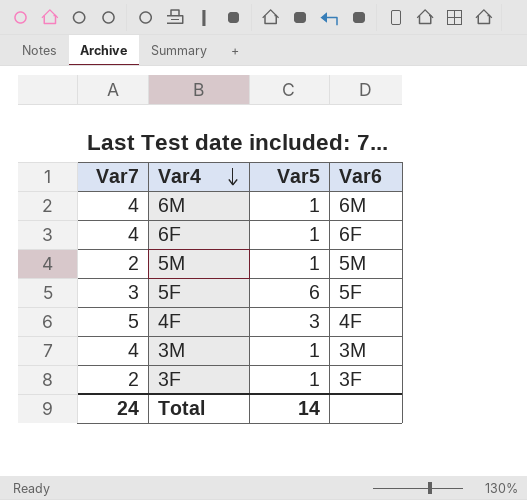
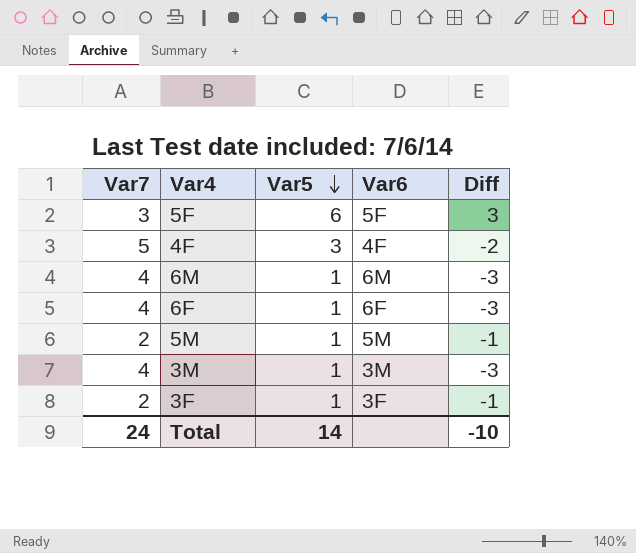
row order: Var4 descending -> Var5 descending
column Diff | formula: none -> [Var5] - [Var7]

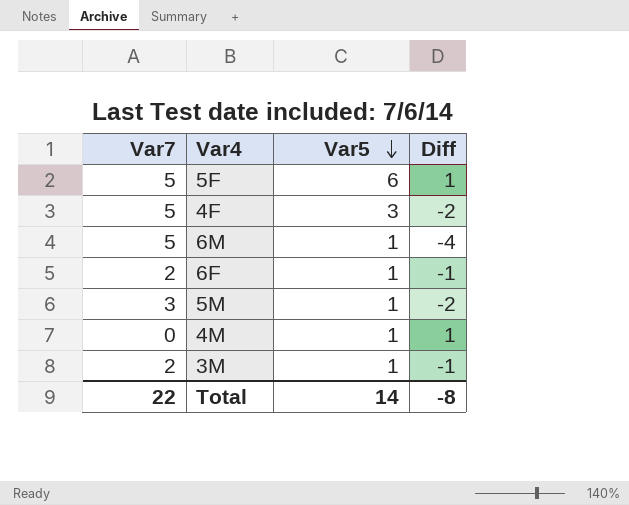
column Var6 | position: 4 -> none
row 3F: 2 | 1 | 3F | -1 -> none
5F | Var7: 3 -> 5
5F | Diff: 3 -> 1
6M | Var7: 4 -> 5
6M | Diff: -3 -> -4
6F | Var7: 4 -> 2
6F | Diff: -3 -> -1
5M | Var7: 2 -> 3
5M | Diff: -1 -> -2
row 4M: none -> 0 | 1 | 1
3M | Var7: 4 -> 2
3M | Diff: -3 -> -1
Total | Var7: 24 -> 22
Total | Diff: -10 -> -8

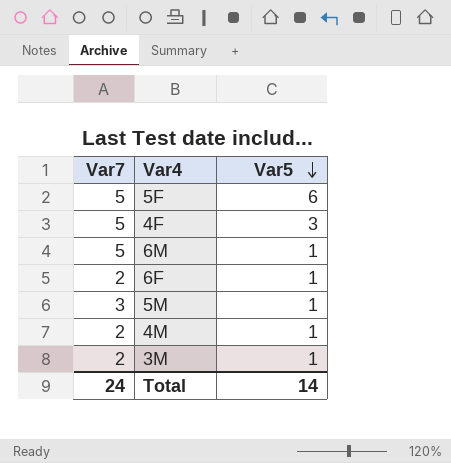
column Diff | formula: [Var5] - [Var7] -> none
4M | Var7: 0 -> 2
Total | Var7: 22 -> 24

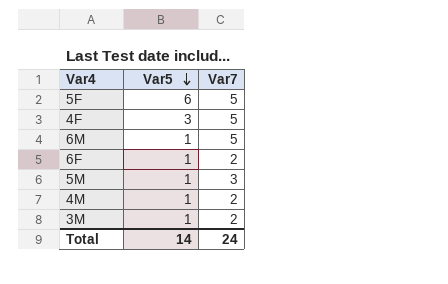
column Var7 | position: 1 -> 3

